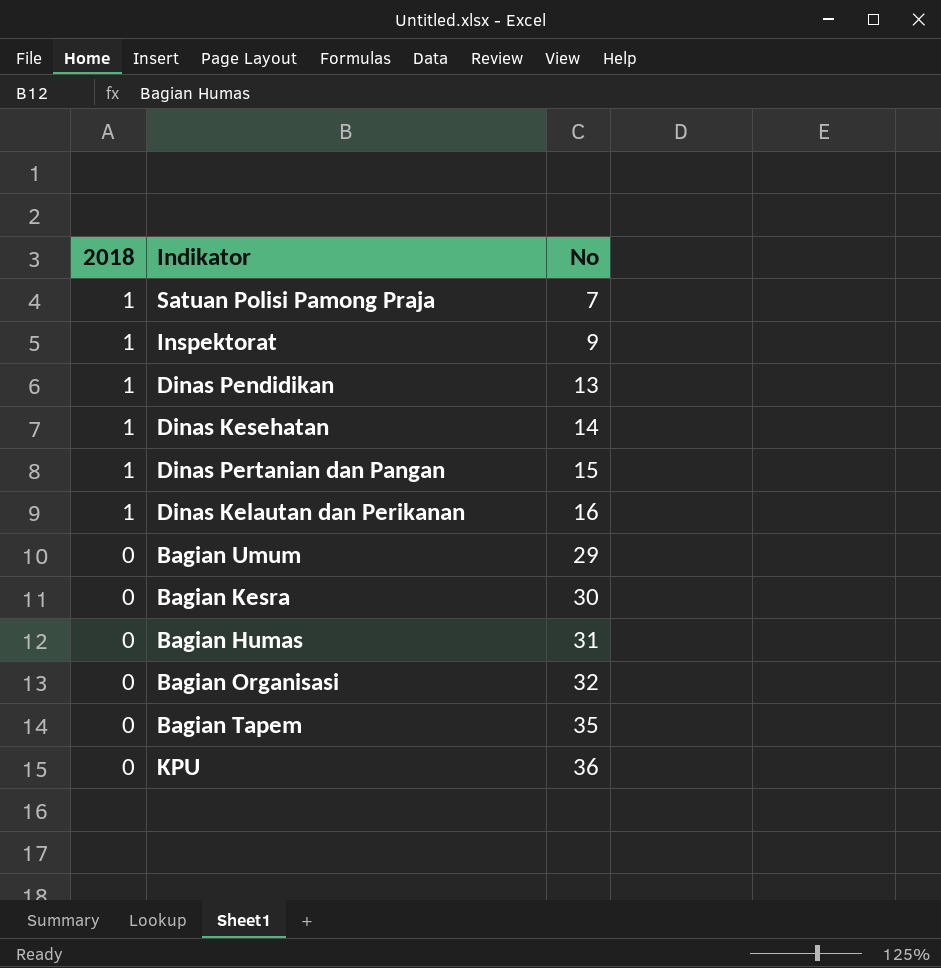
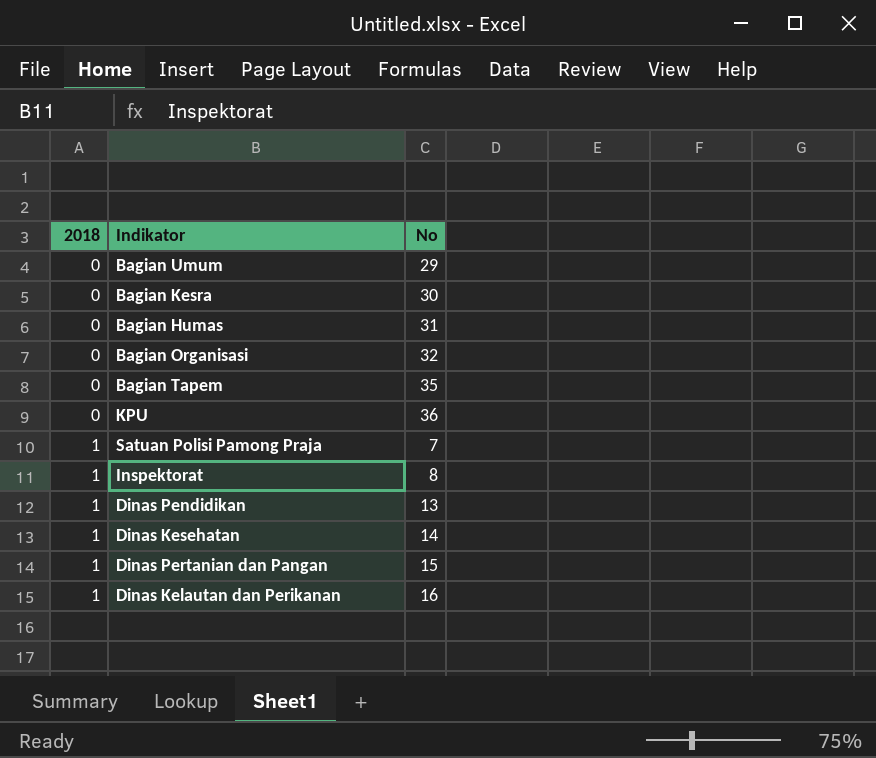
row order: 2018 descending -> 2018 ascending
Inspektorat | No: 9 -> 8

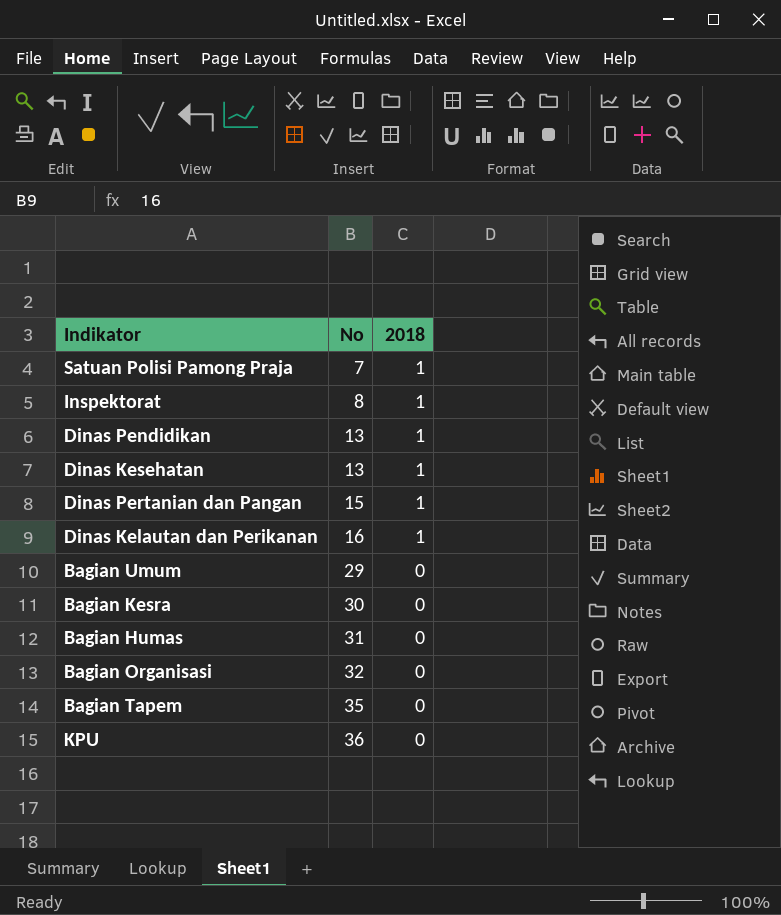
row order: 2018 ascending -> No ascending
column 2018 | position: 1 -> 3
Dinas Kesehatan | No: 14 -> 13

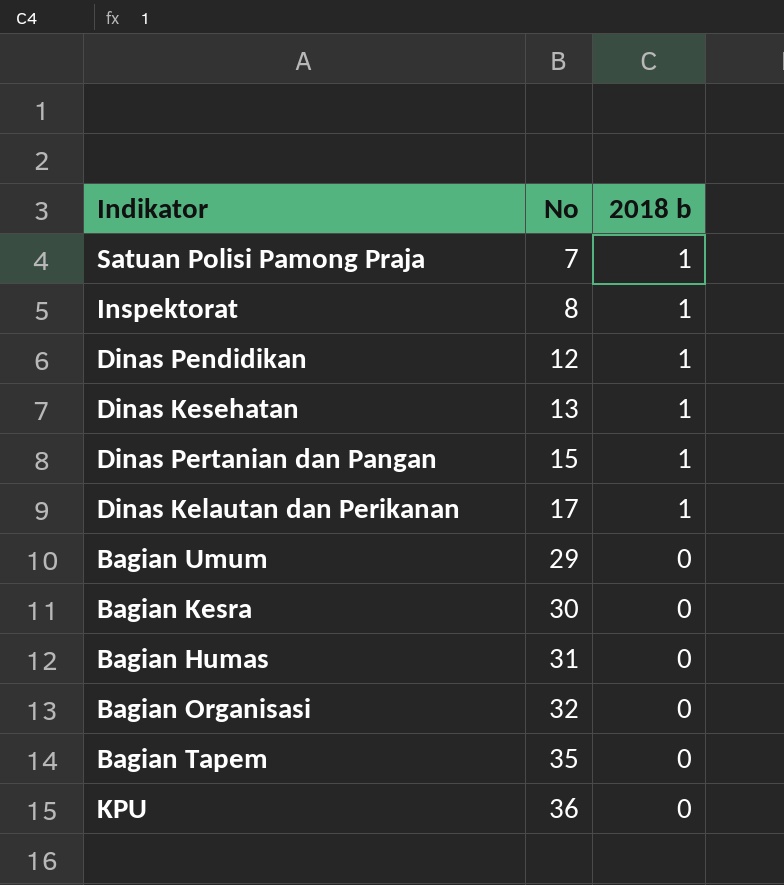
column name: 2018 -> 2018 b
Dinas Pendidikan | No: 13 -> 12
Dinas Kelautan dan Perikanan | No: 16 -> 17

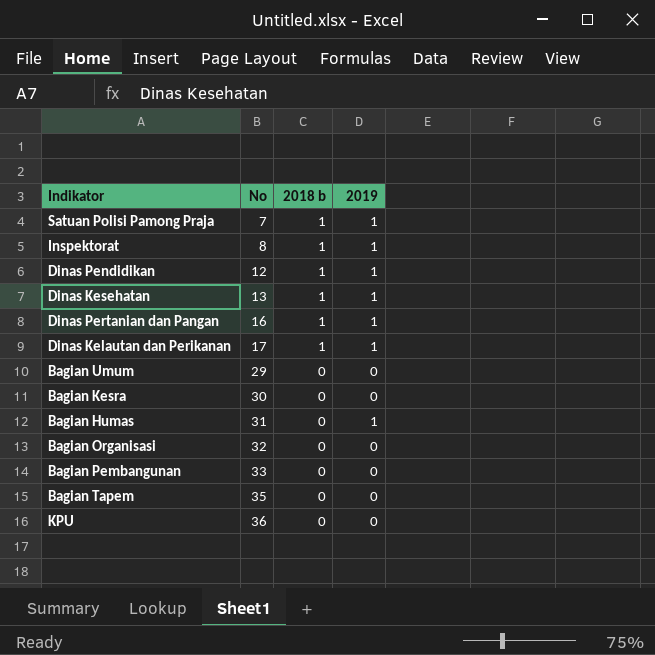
column 2019 | position: none -> 4
Dinas Pertanian dan Pangan | No: 15 -> 16
row Bagian Pembangunan: none -> 33 | 0 | 0

